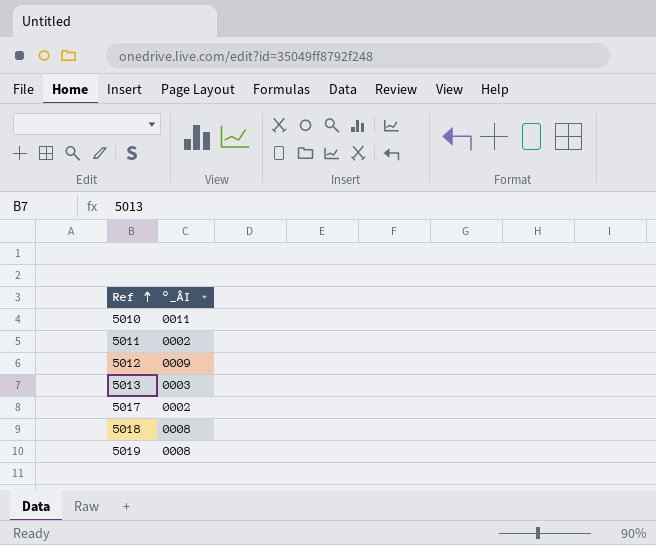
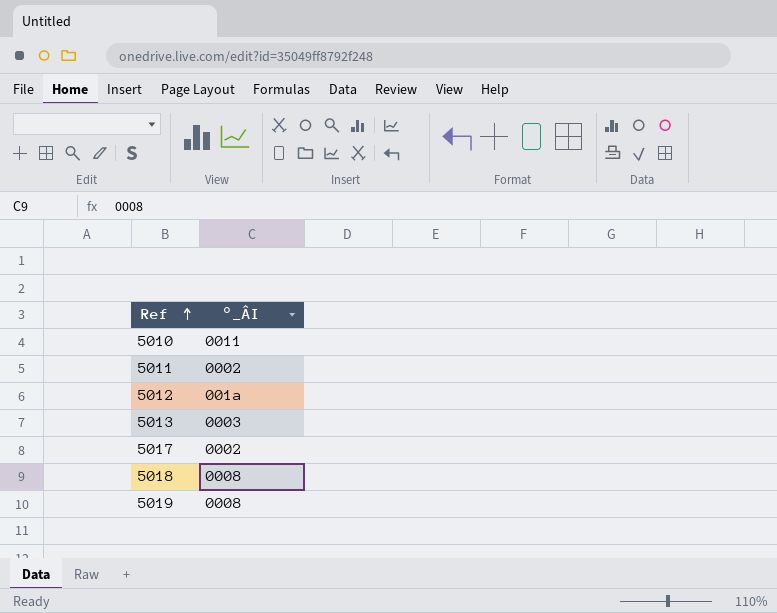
5012 | °_ÂI: 0009 -> 001a

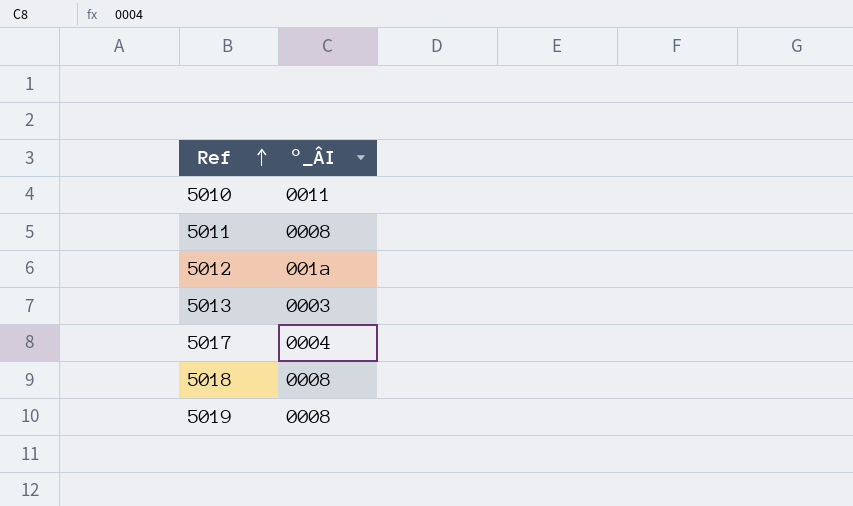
5011 | °_ÂI: 0002 -> 0008
5017 | °_ÂI: 0002 -> 0004

